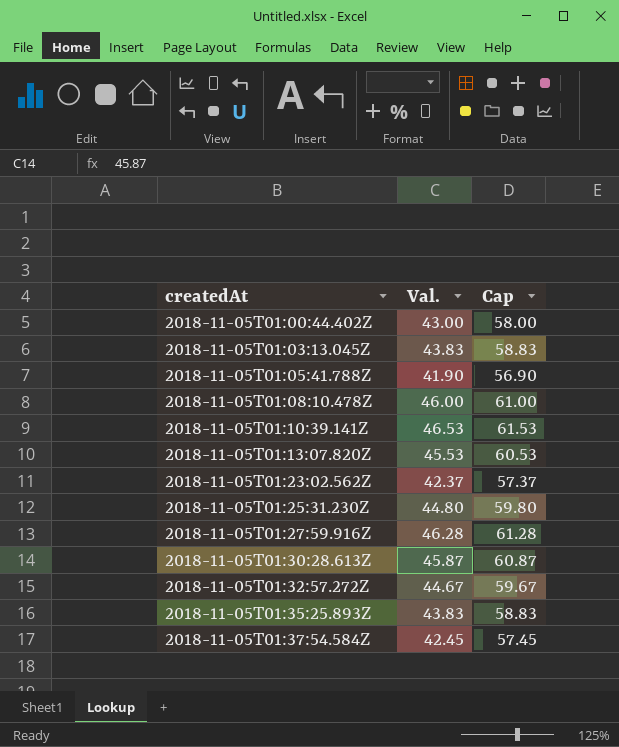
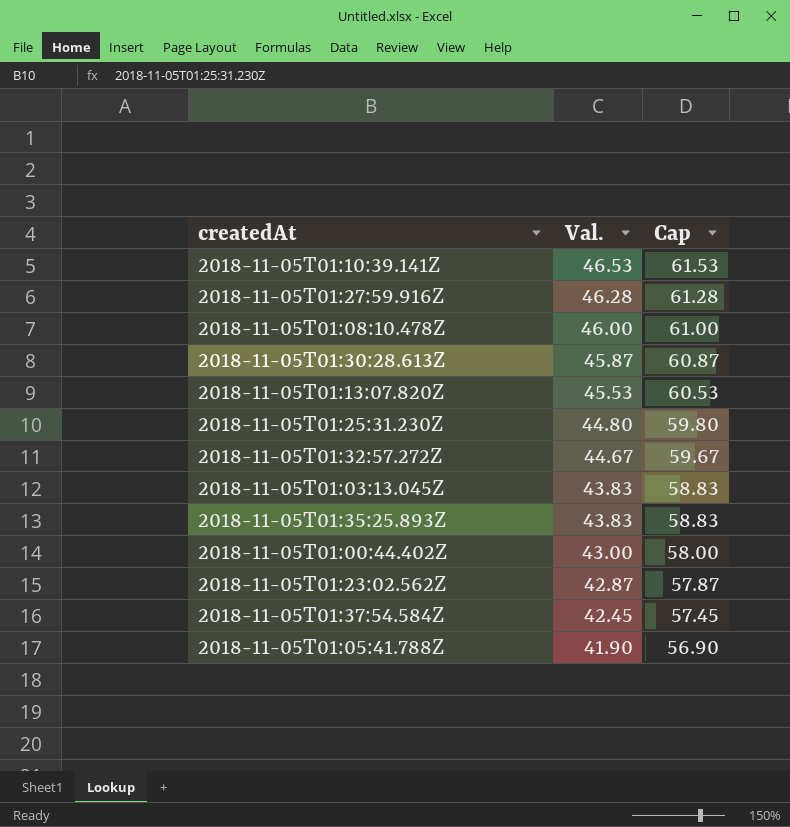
row order: createdAt ascending -> Val. descending
2018-11-05T01:23:02.562Z | Val.: 42.37 -> 42.87
2018-11-05T01:23:02.562Z | Cap: 57.37 -> 57.87

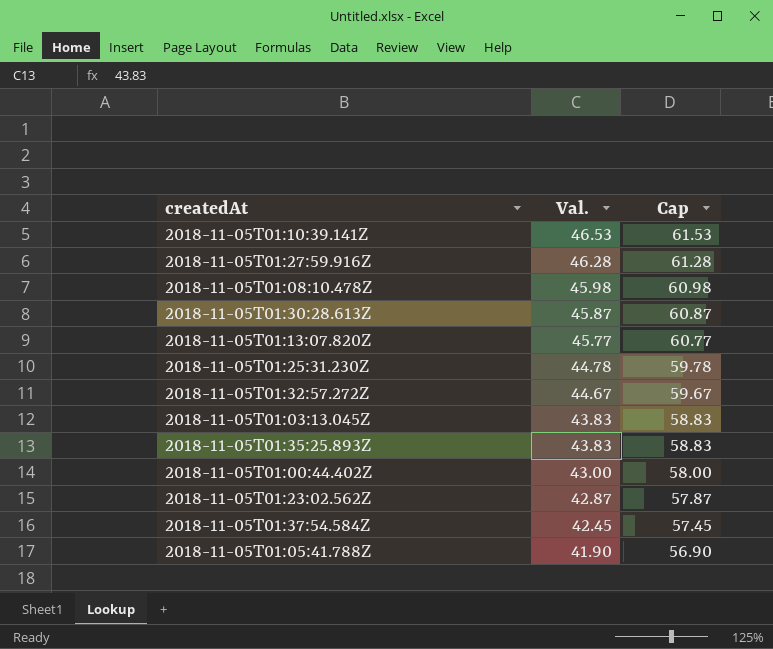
2018-11-05T01:08:10.478Z | Val.: 46.00 -> 45.98
2018-11-05T01:08:10.478Z | Cap: 61.00 -> 60.98
2018-11-05T01:13:07.820Z | Val.: 45.53 -> 45.77
2018-11-05T01:13:07.820Z | Cap: 60.53 -> 60.77
2018-11-05T01:25:31.230Z | Val.: 44.80 -> 44.78
2018-11-05T01:25:31.230Z | Cap: 59.80 -> 59.78

